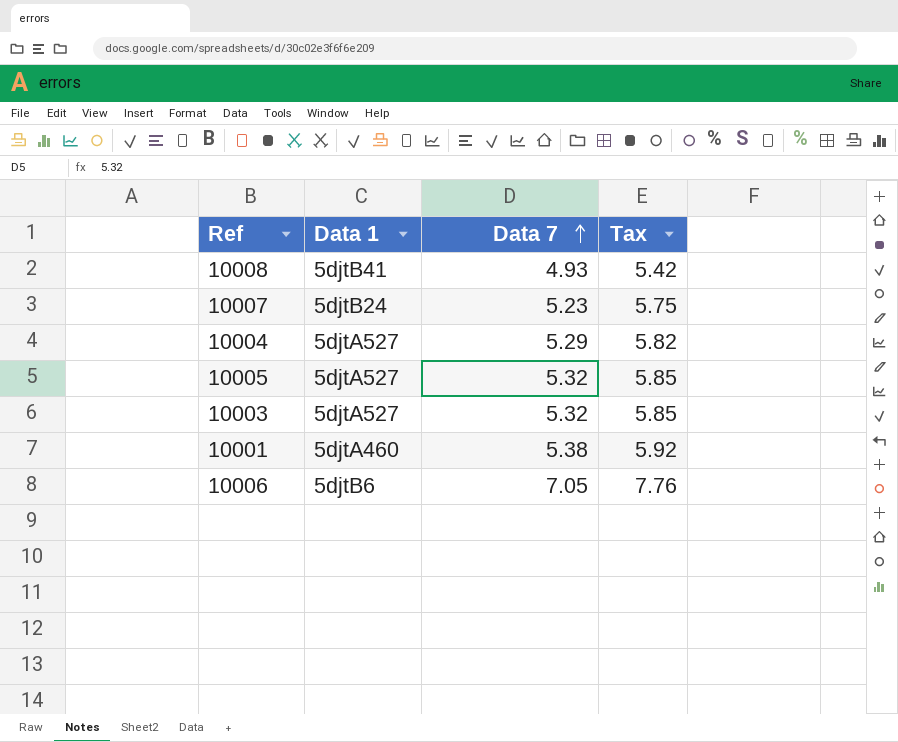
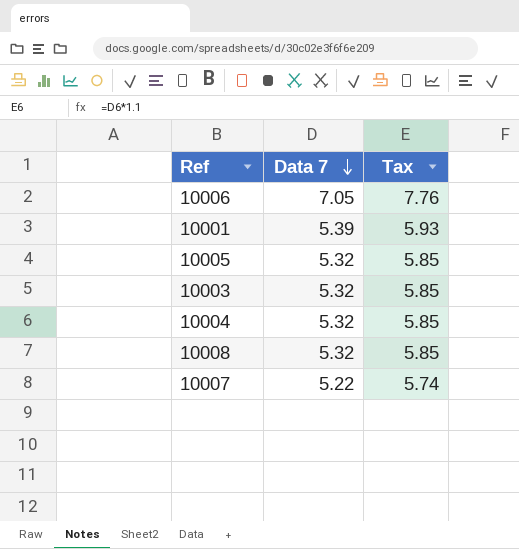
row order: Data 7 ascending -> Data 7 descending
column Data 1 | position: 2 -> none
10001 | Data 7: 5.38 -> 5.39
10001 | Tax: 5.92 -> 5.93
10004 | Data 7: 5.29 -> 5.32
10004 | Tax: 5.82 -> 5.85
10008 | Data 7: 4.93 -> 5.32
10008 | Tax: 5.42 -> 5.85
10007 | Data 7: 5.23 -> 5.22
10007 | Tax: 5.75 -> 5.74

